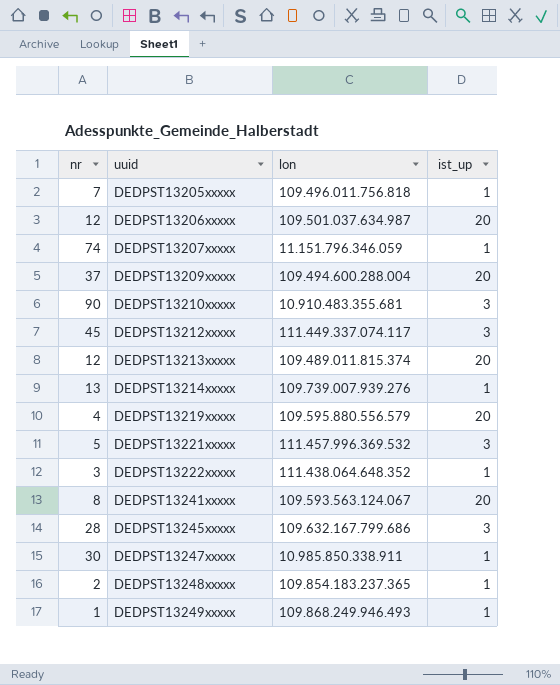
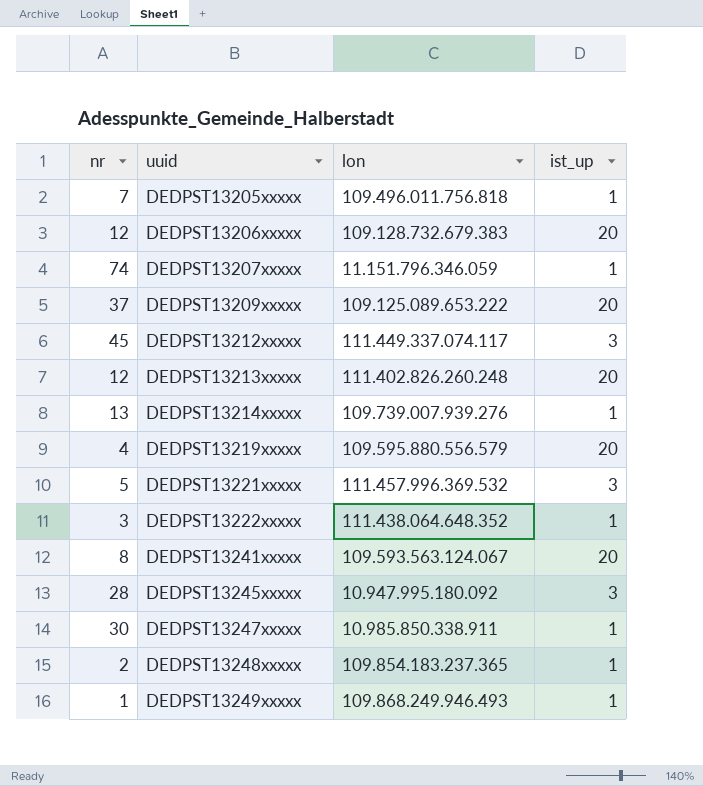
row DEDPST13210xxxxx: 90 | 10.910.483.355.681 | 3 -> none
DEDPST13206xxxxx | lon: 109.501.037.634.987 -> 109.128.732.679.383
DEDPST13209xxxxx | lon: 109.494.600.288.004 -> 109.125.089.653.222
DEDPST13213xxxxx | lon: 109.489.011.815.374 -> 111.402.826.260.248
DEDPST13245xxxxx | lon: 109.632.167.799.686 -> 10.947.995.180.092

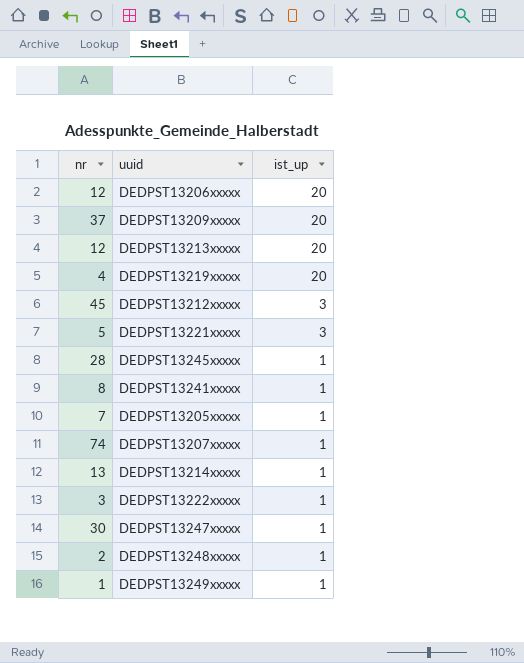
row order: uuid ascending -> ist_up descending
column lon | position: 3 -> none
DEDPST13245xxxxx | ist_up: 3 -> 1
DEDPST13241xxxxx | ist_up: 20 -> 1

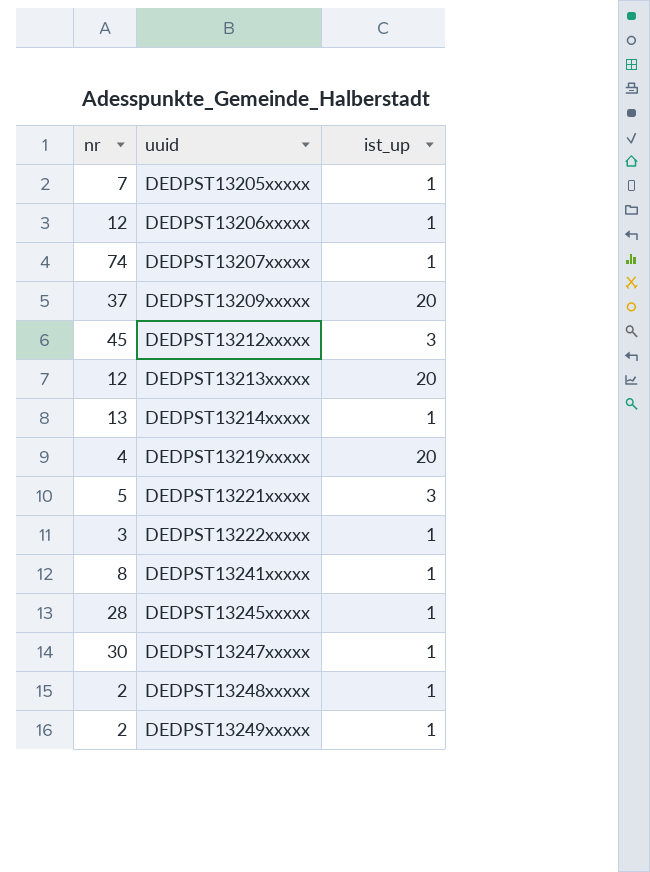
row order: ist_up descending -> uuid ascending
DEDPST13206xxxxx | ist_up: 20 -> 1
DEDPST13249xxxxx | nr: 1 -> 2

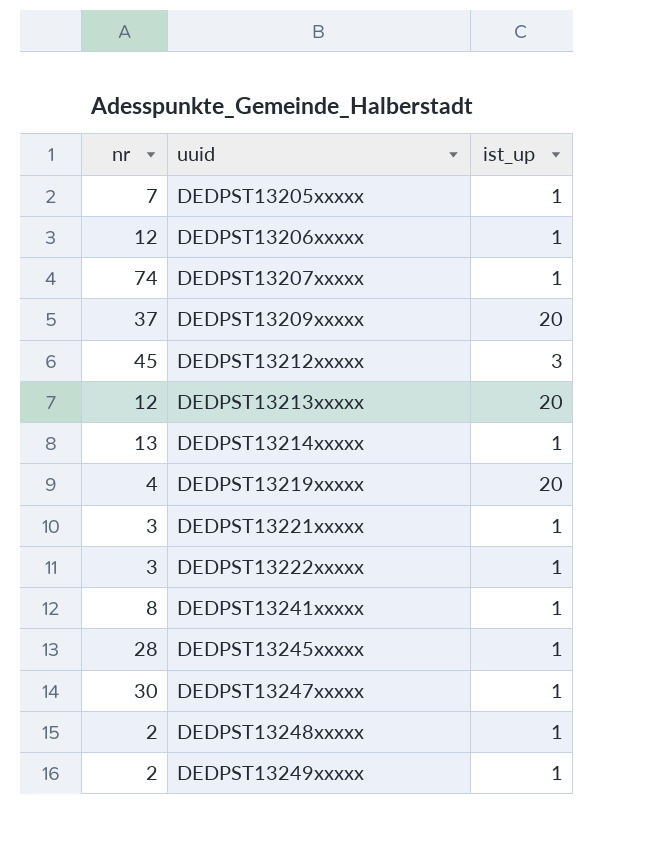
DEDPST13221xxxxx | nr: 5 -> 3
DEDPST13221xxxxx | ist_up: 3 -> 1

